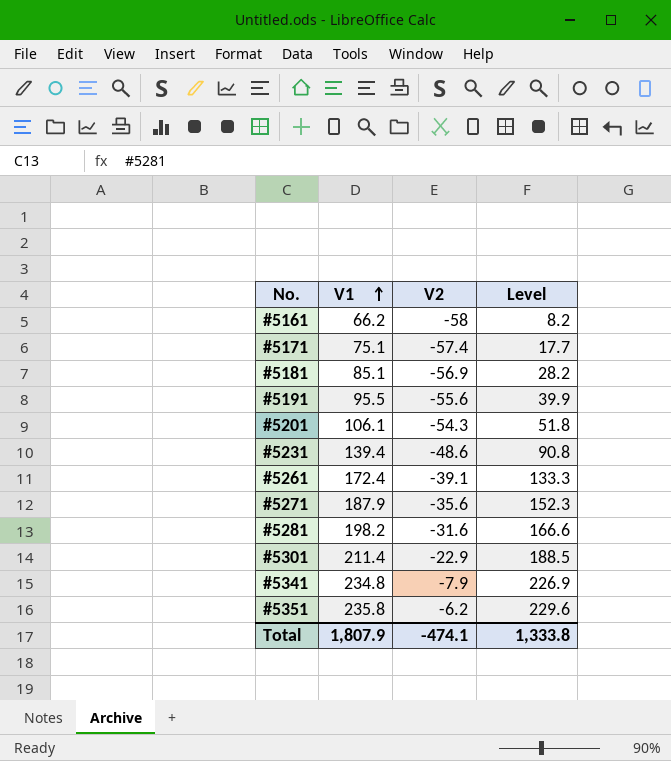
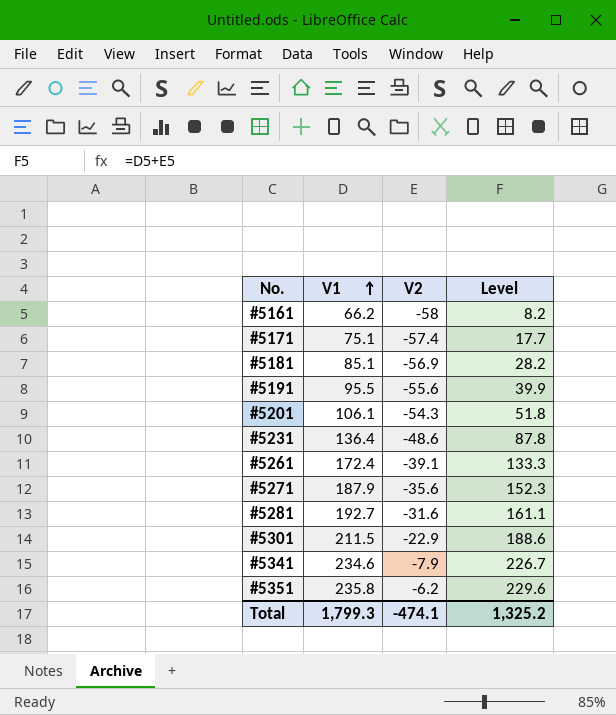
#5231 | V1: 139.4 -> 136.4
#5231 | Level: 90.8 -> 87.8
#5281 | V1: 198.2 -> 192.7
#5281 | Level: 166.6 -> 161.1
#5301 | V1: 211.4 -> 211.5
#5301 | Level: 188.5 -> 188.6
#5341 | V1: 234.8 -> 234.6
#5341 | Level: 226.9 -> 226.7
Total | V1: 1,807.9 -> 1,799.3
Total | Level: 1,333.8 -> 1,325.2

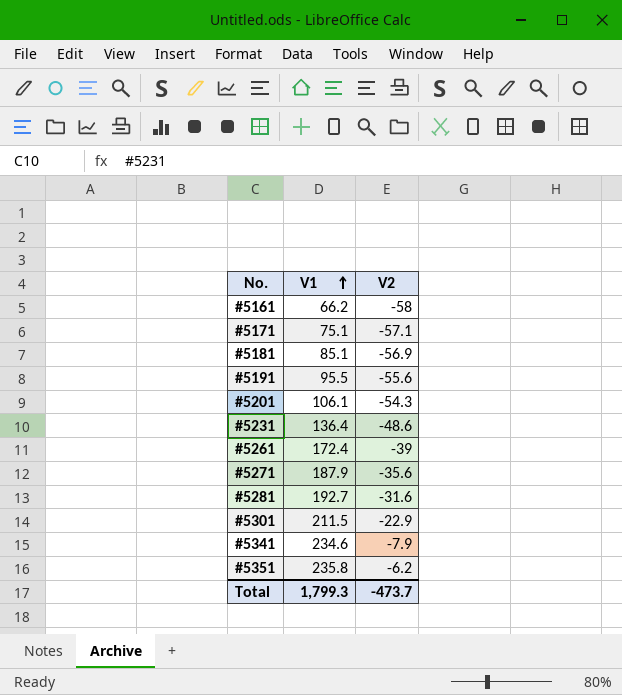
column Level | formula: [V1] + [V2] -> none
#5171 | V2: -57.4 -> -57.1
#5261 | V2: -39.1 -> -39
Total | V2: -474.1 -> -473.7

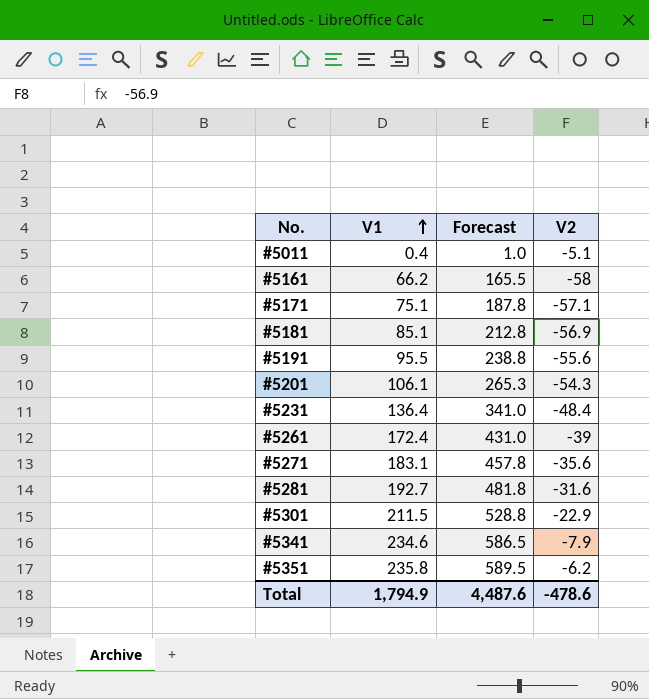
column Forecast | formula: none -> [V1] * 2.5
row #5011: none -> 0.4 | 1.0 | -5.1
#5231 | V2: -48.6 -> -48.4
#5271 | V1: 187.9 -> 183.1
Total | V1: 1,799.3 -> 1,794.9
Total | V2: -473.7 -> -478.6

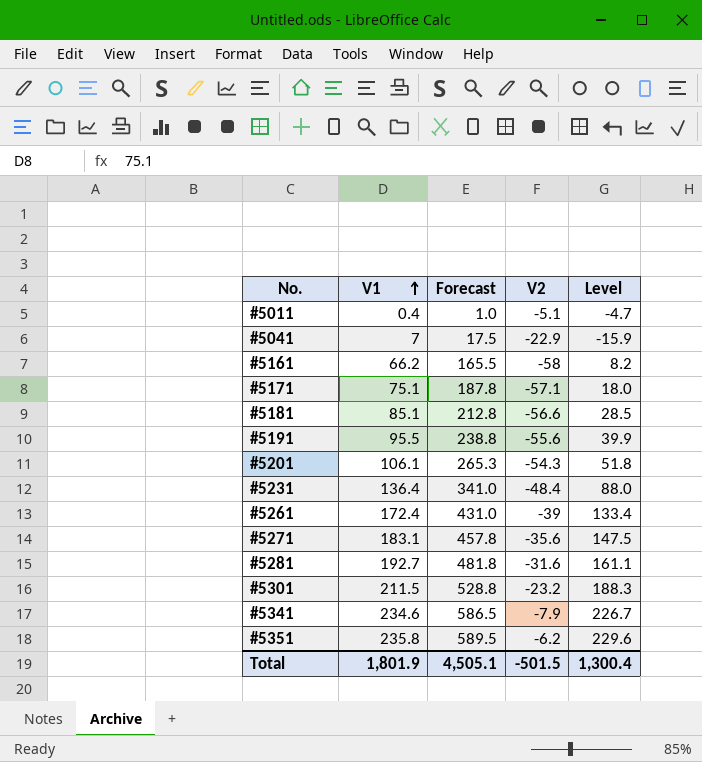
column Level | formula: none -> [V1] + [V2]
row #5041: none -> 7 | 17.5 | -22.9 | -15.9
#5181 | V2: -56.9 -> -56.6
#5301 | V2: -22.9 -> -23.2
Total | V1: 1,794.9 -> 1,801.9
Total | Forecast: 4,487.6 -> 4,505.1
Total | V2: -478.6 -> -501.5

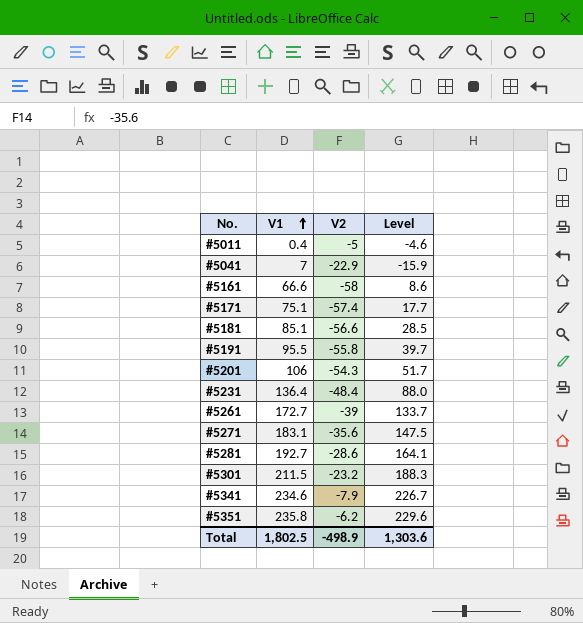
column Forecast | formula: [V1] * 2.5 -> none
#5011 | V2: -5.1 -> -5
#5011 | Level: -4.7 -> -4.6
#5161 | V1: 66.2 -> 66.6
#5161 | Level: 8.2 -> 8.6
#5171 | V2: -57.1 -> -57.4
#5171 | Level: 18.0 -> 17.7
#5191 | V2: -55.6 -> -55.8
#5191 | Level: 39.9 -> 39.7
#5201 | V1: 106.1 -> 106
#5201 | Level: 51.8 -> 51.7
#5261 | V1: 172.4 -> 172.7
#5261 | Level: 133.4 -> 133.7
#5281 | V2: -31.6 -> -28.6
#5281 | Level: 161.1 -> 164.1
Total | V1: 1,801.9 -> 1,802.5
Total | V2: -501.5 -> -498.9
Total | Level: 1,300.4 -> 1,303.6

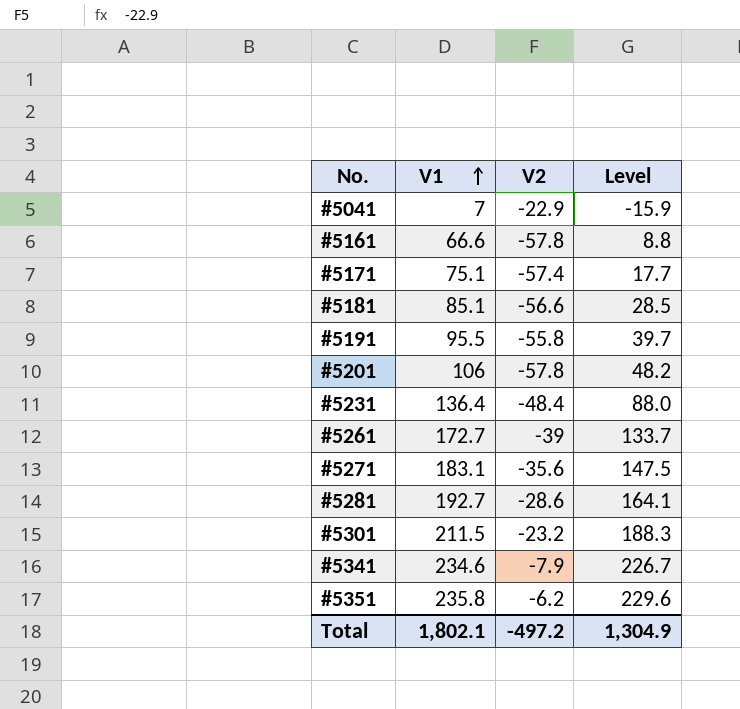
row #5011: 0.4 | -5 | -4.6 -> none
#5161 | V2: -58 -> -57.8
#5161 | Level: 8.6 -> 8.8
#5201 | V2: -54.3 -> -57.8
#5201 | Level: 51.7 -> 48.2
Total | V1: 1,802.5 -> 1,802.1
Total | V2: -498.9 -> -497.2
Total | Level: 1,303.6 -> 1,304.9

